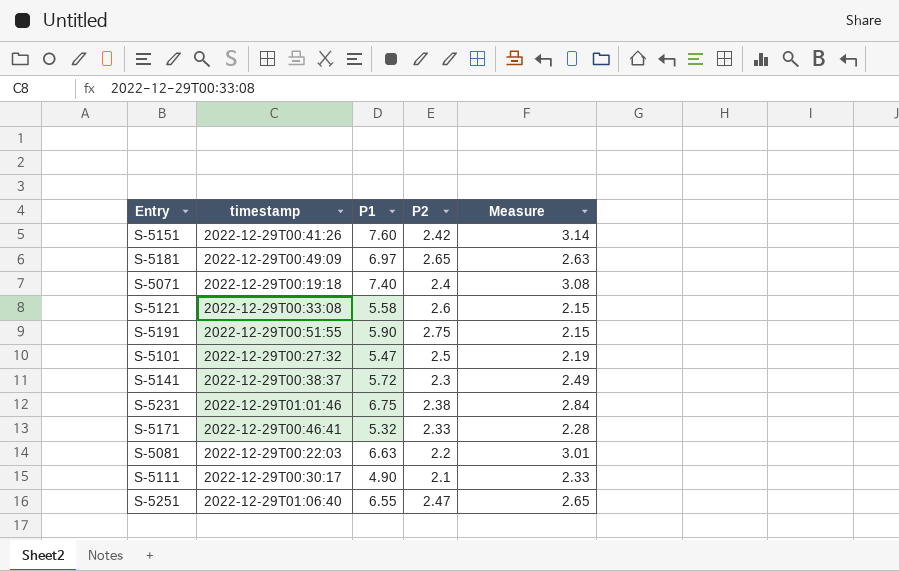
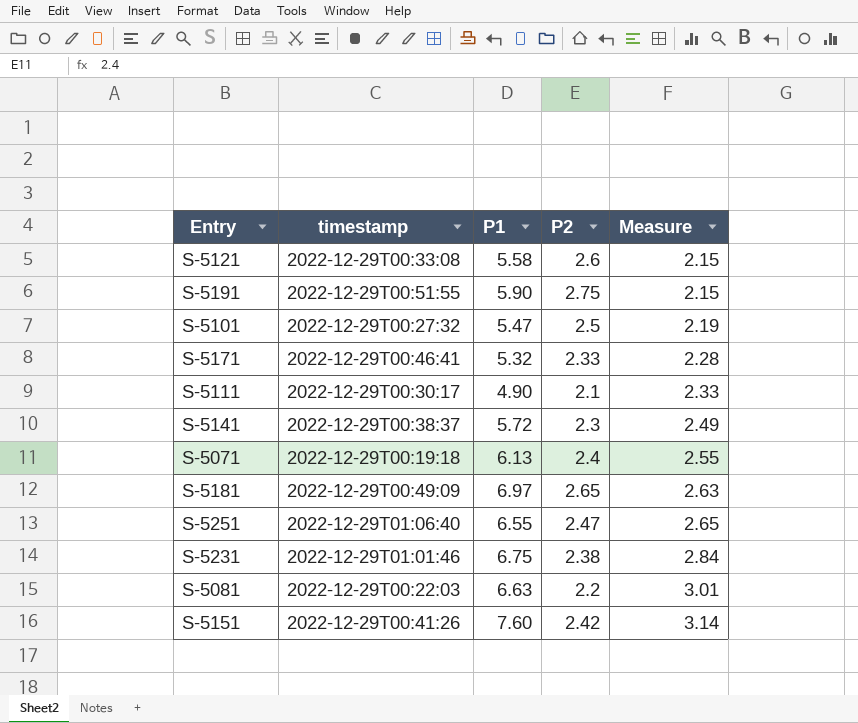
row order: none -> Measure ascending
S-5071 | P1: 7.40 -> 6.13
S-5071 | Measure: 3.08 -> 2.55

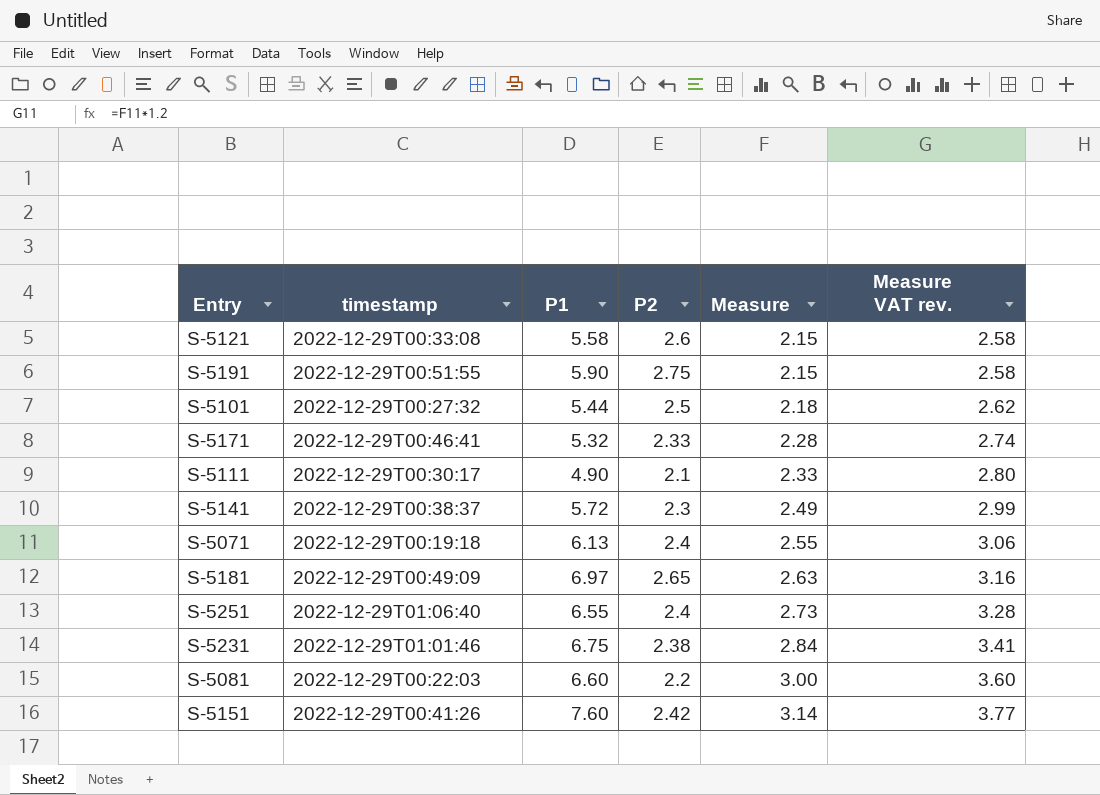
column Measure VAT rev. | formula: none -> [Measure] * 1.2
S-5101 | P1: 5.47 -> 5.44
S-5101 | Measure: 2.19 -> 2.18
S-5251 | P2: 2.47 -> 2.4
S-5251 | Measure: 2.65 -> 2.73
S-5081 | P1: 6.63 -> 6.60
S-5081 | Measure: 3.01 -> 3.00

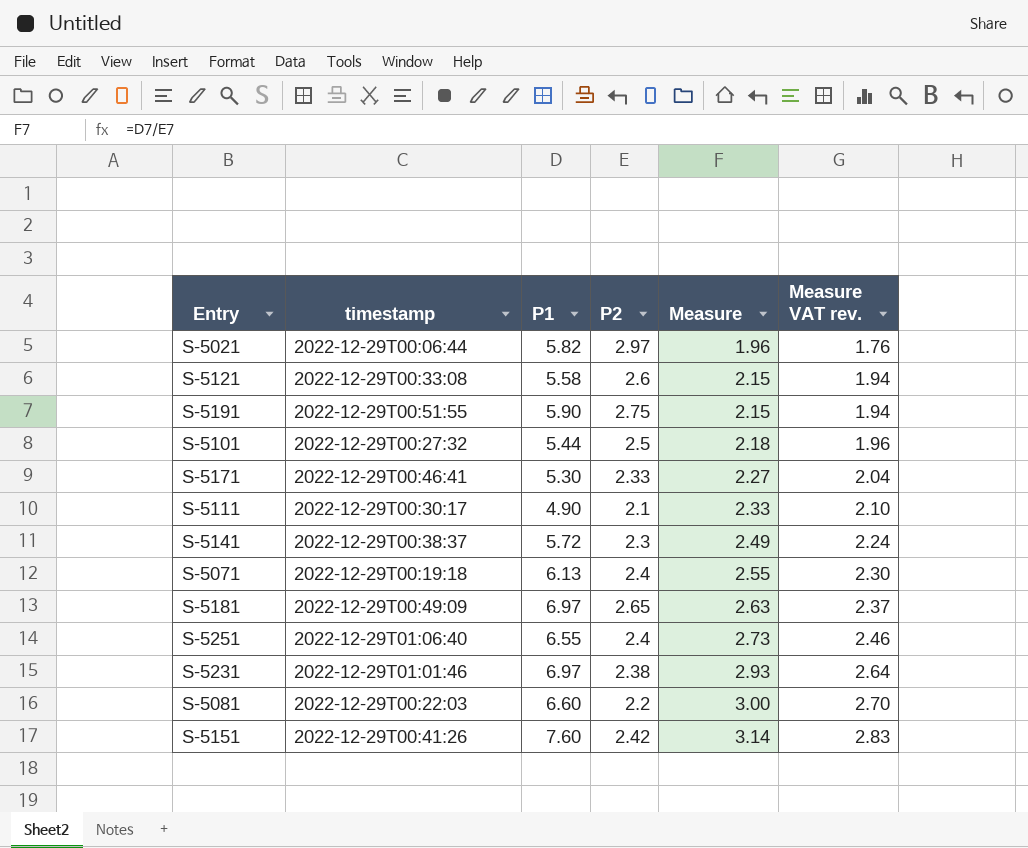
column Measure VAT rev. | formula: [Measure] * 1.2 -> [Measure] * 0.9
row S-5021: none -> 2022-12-29T00:06:44 | 5.82 | 2.97 | 1.96 | 1.76
S-5171 | P1: 5.32 -> 5.30
S-5171 | Measure: 2.28 -> 2.27
S-5231 | P1: 6.75 -> 6.97
S-5231 | Measure: 2.84 -> 2.93

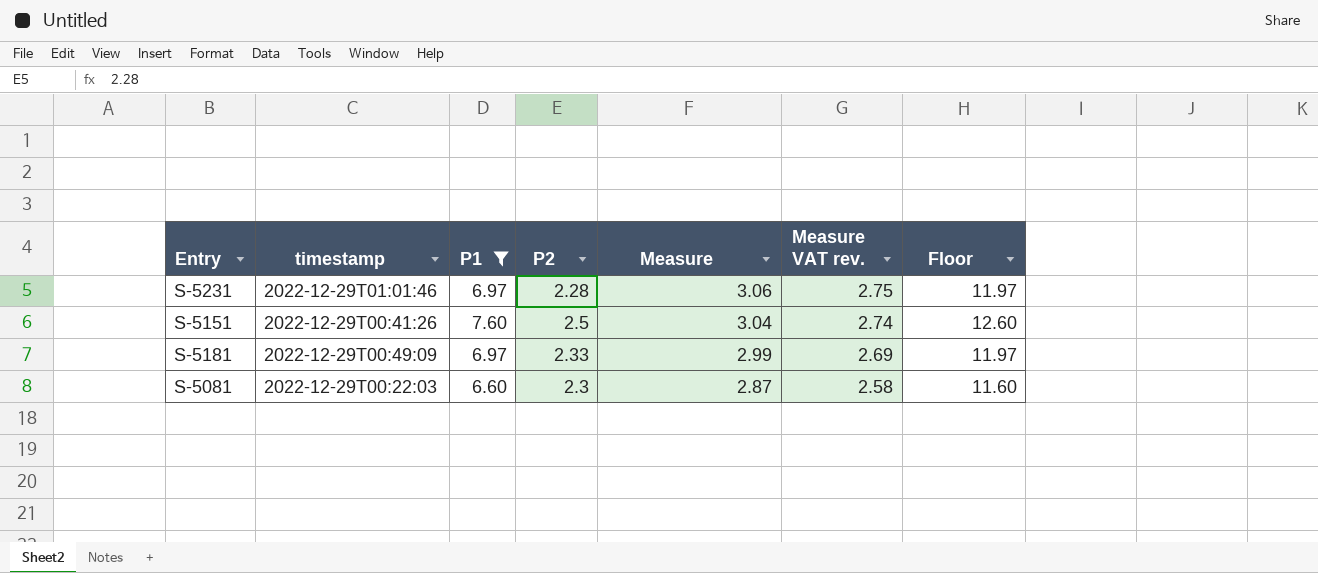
filter: none -> P1 >= 6.60
row order: Measure ascending -> Measure descending
column Floor | formula: none -> [P1] + 5
S-5231 | P2: 2.38 -> 2.28
S-5231 | Measure: 2.93 -> 3.06
S-5231 | Measure VAT rev.: 2.64 -> 2.75
S-5151 | P2: 2.42 -> 2.5
S-5151 | Measure: 3.14 -> 3.04
S-5151 | Measure VAT rev.: 2.83 -> 2.74
S-5181 | P2: 2.65 -> 2.33
S-5181 | Measure: 2.63 -> 2.99
S-5181 | Measure VAT rev.: 2.37 -> 2.69
S-5081 | P2: 2.2 -> 2.3
S-5081 | Measure: 3.00 -> 2.87
S-5081 | Measure VAT rev.: 2.70 -> 2.58

